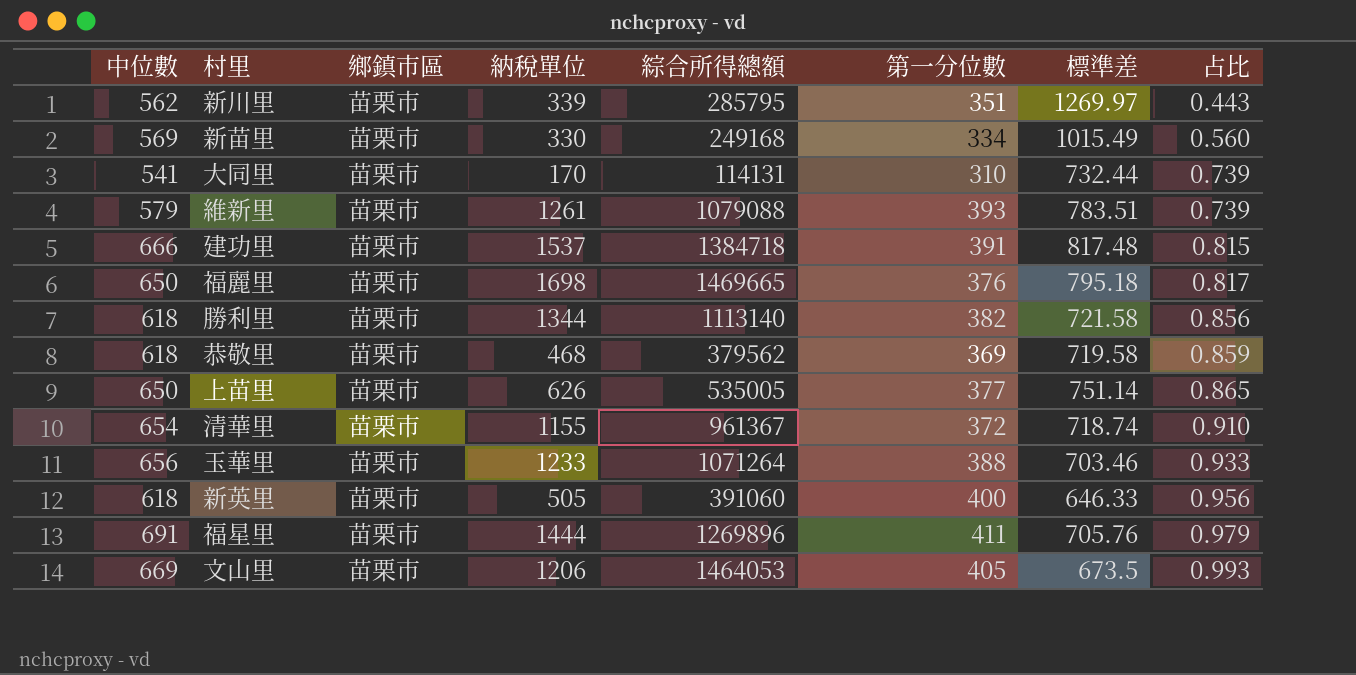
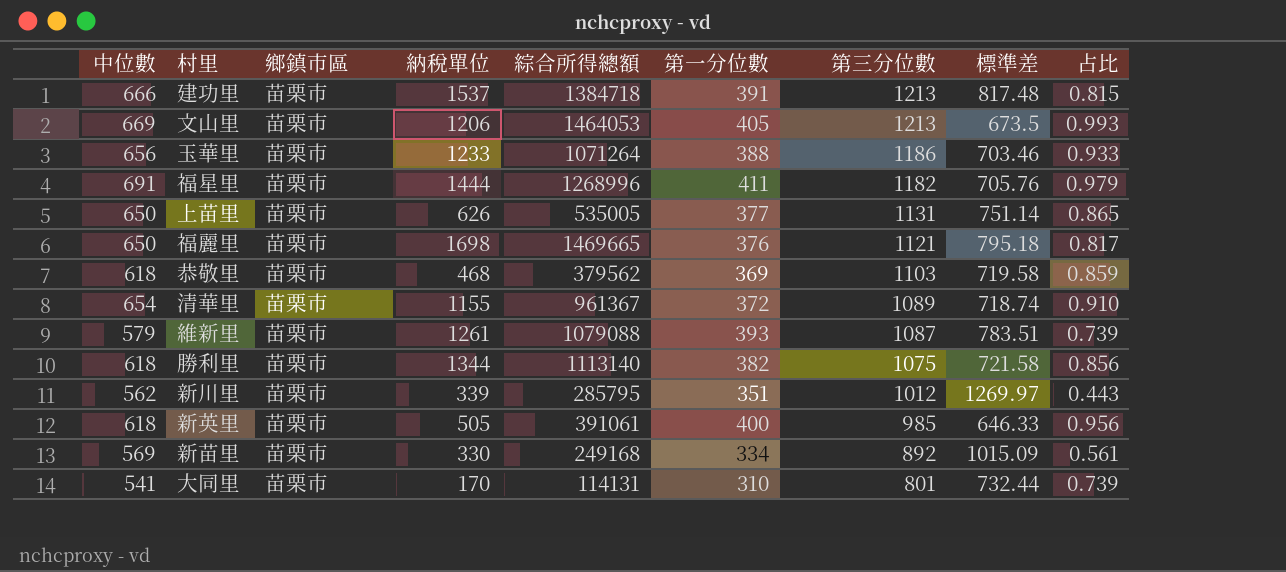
row order: 占比 ascending -> 第三分位數 descending
column 第三分位數 | position: none -> 7
福星里 | 綜合所得總額: 1269896 -> 1268996
新英里 | 綜合所得總額: 391060 -> 391061
新苗里 | 標準差: 1015.49 -> 1015.09
新苗里 | 占比: 0.560 -> 0.561

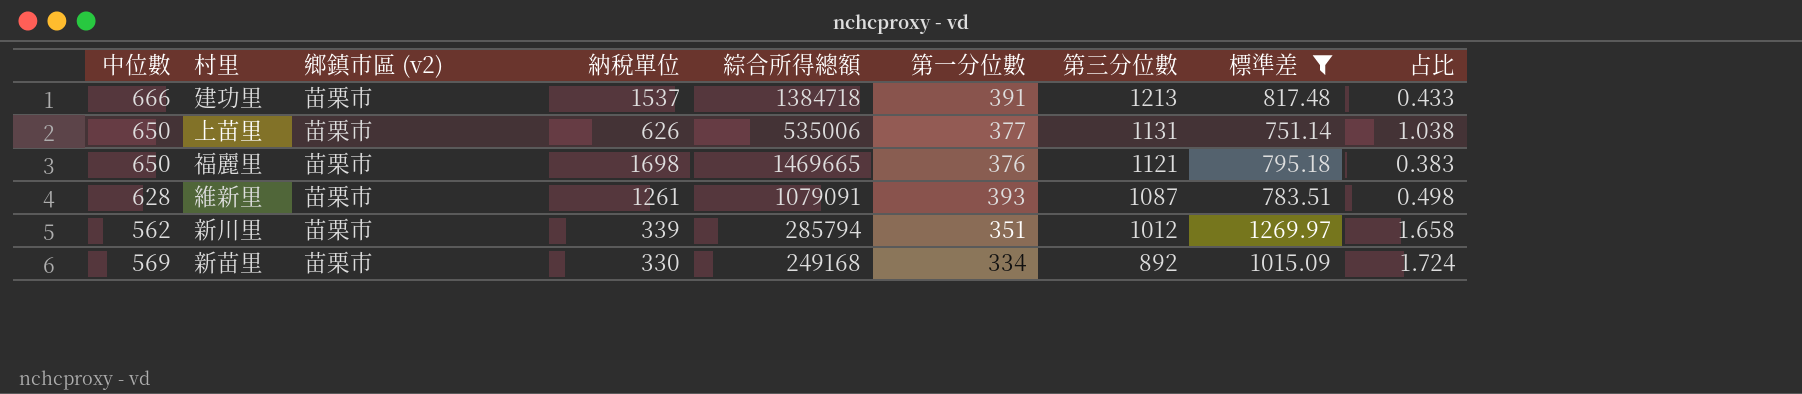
filter: none -> 標準差 >= 751.14
column name: 鄉鎮市區 -> 鄉鎮市區 (v2)
column 占比 | formula: [中位數] / [標準差] -> [中位數] / [納稅單位]
上苗里 | 綜合所得總額: 535005 -> 535006
維新里 | 中位數: 579 -> 628
維新里 | 綜合所得總額: 1079088 -> 1079091
新川里 | 綜合所得總額: 285795 -> 285794

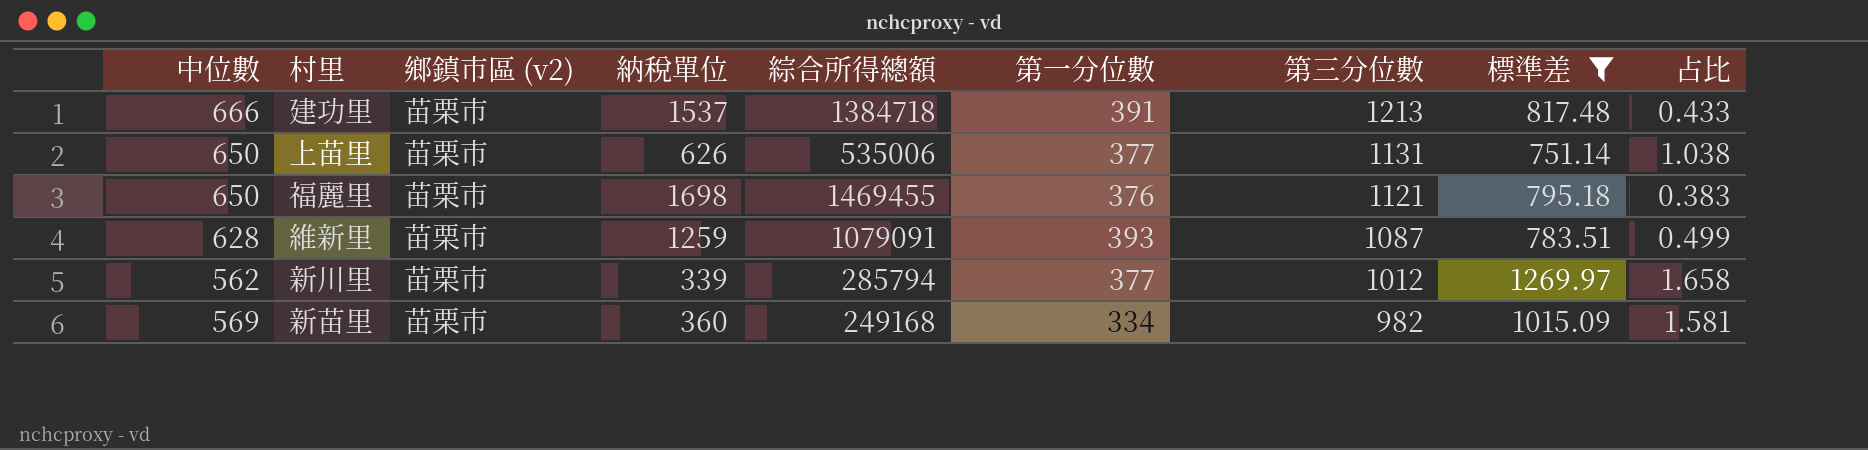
福麗里 | 綜合所得總額: 1469665 -> 1469455
維新里 | 納稅單位: 1261 -> 1259
維新里 | 占比: 0.498 -> 0.499
新川里 | 第一分位數: 351 -> 377
新苗里 | 納稅單位: 330 -> 360
新苗里 | 第三分位數: 892 -> 982
新苗里 | 占比: 1.724 -> 1.581

